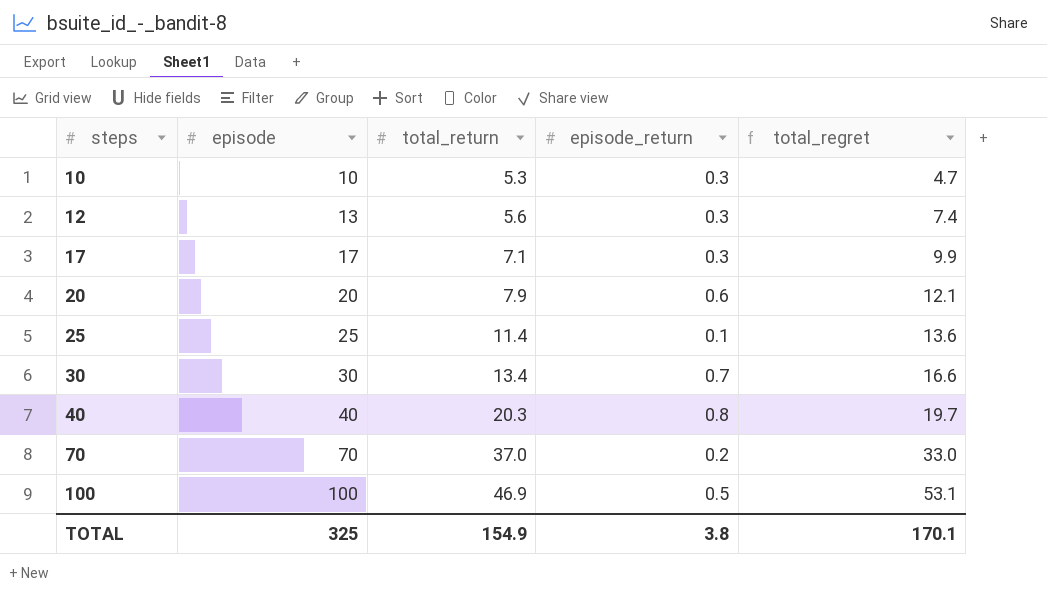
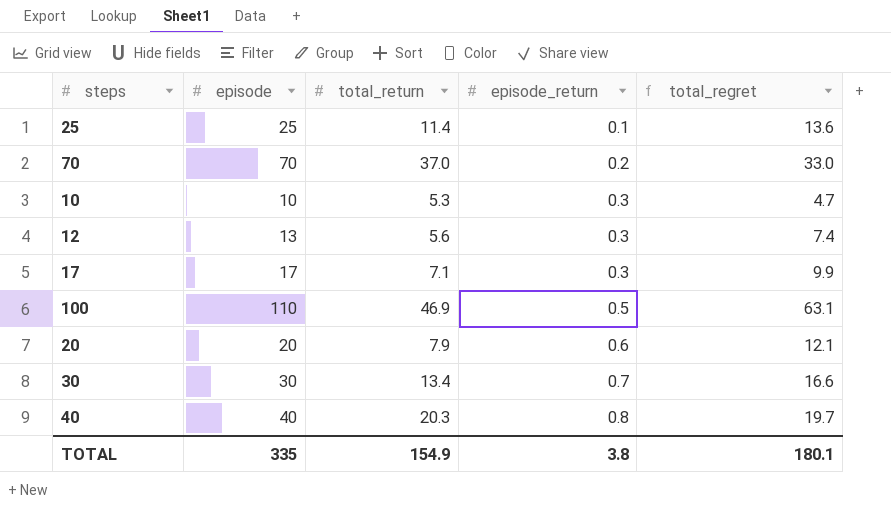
row order: steps ascending -> episode_return ascending
100 | episode: 100 -> 110
100 | total_regret: 53.1 -> 63.1
TOTAL | episode: 325 -> 335
TOTAL | total_regret: 170.1 -> 180.1

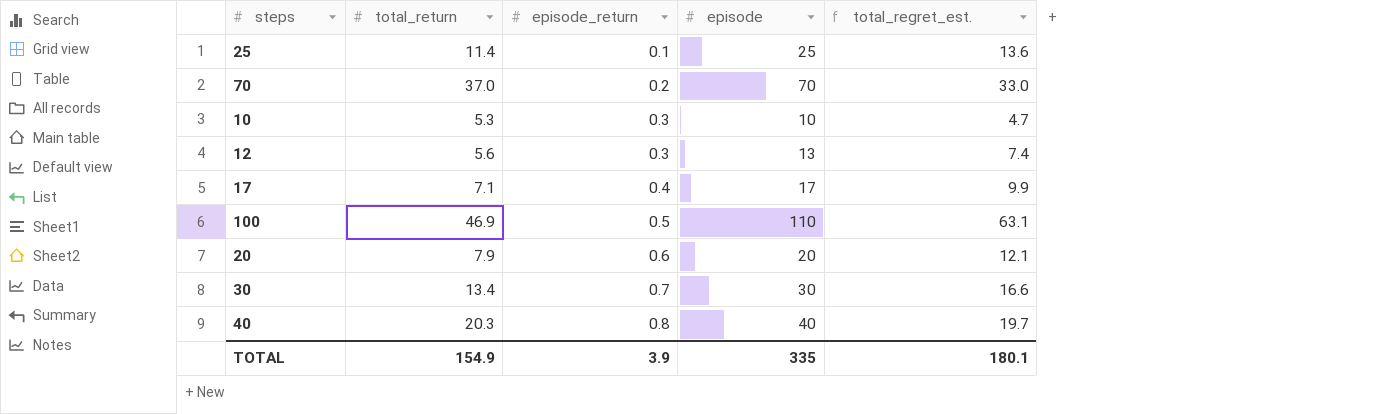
column episode | position: 2 -> 4
column name: total_regret -> total_regret_est.
17 | episode_return: 0.3 -> 0.4
TOTAL | episode_return: 3.8 -> 3.9

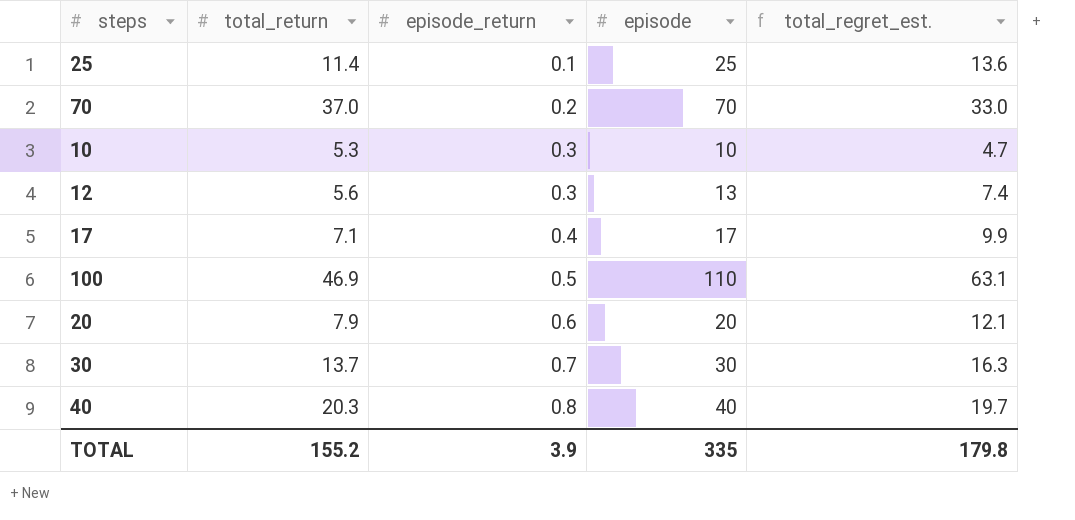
30 | total_return: 13.4 -> 13.7
30 | total_regret_est.: 16.6 -> 16.3
TOTAL | total_return: 154.9 -> 155.2
TOTAL | total_regret_est.: 180.1 -> 179.8

